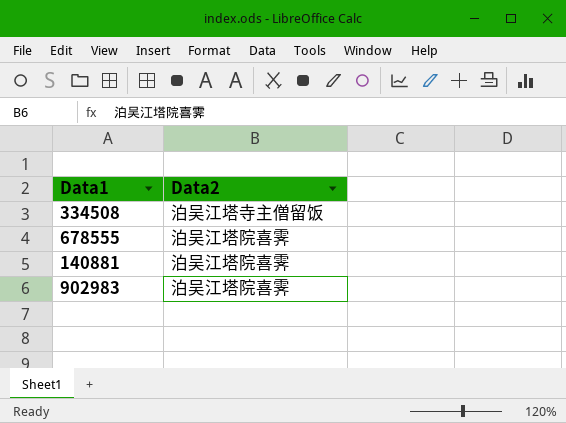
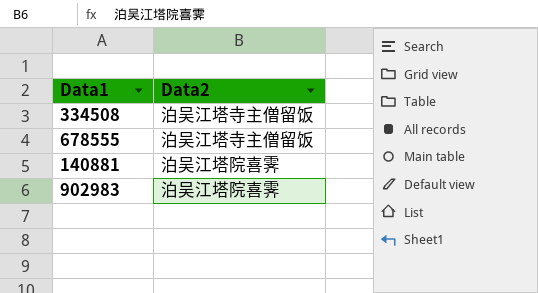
678555 | Data2: 泊吴江塔院喜霁 -> 泊吴江塔寺主僧留饭

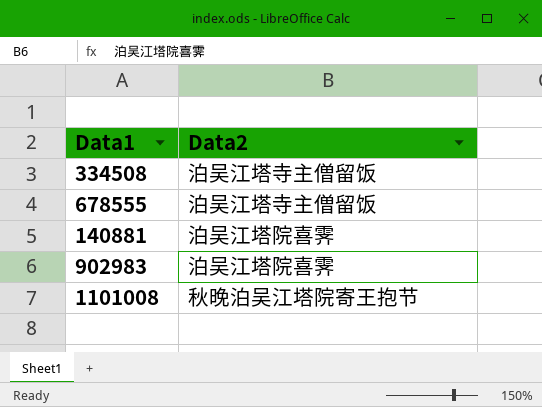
row 1101008: none -> 秋晚泊吴江塔院寄王抱节

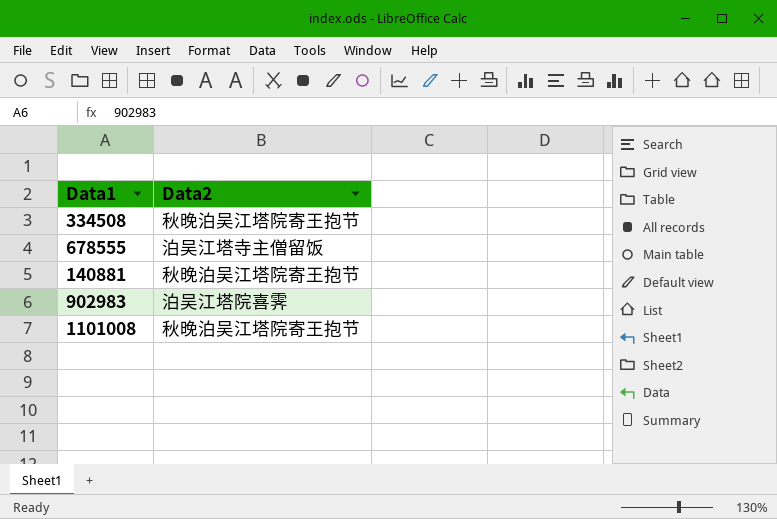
334508 | Data2: 泊吴江塔寺主僧留饭 -> 秋晚泊吴江塔院寄王抱节
140881 | Data2: 泊吴江塔院喜霁 -> 秋晚泊吴江塔院寄王抱节

